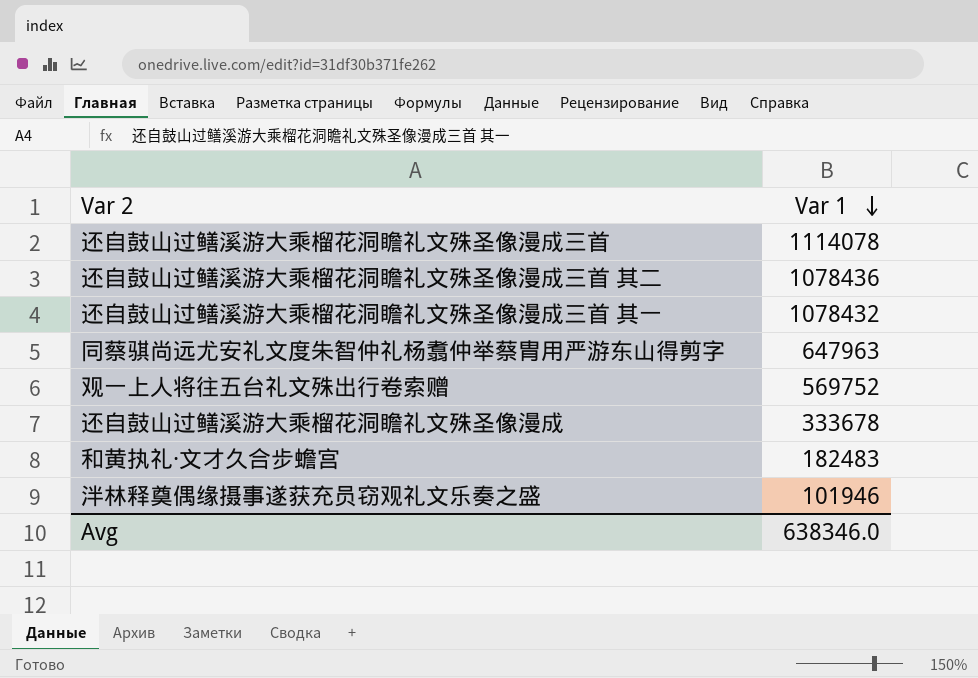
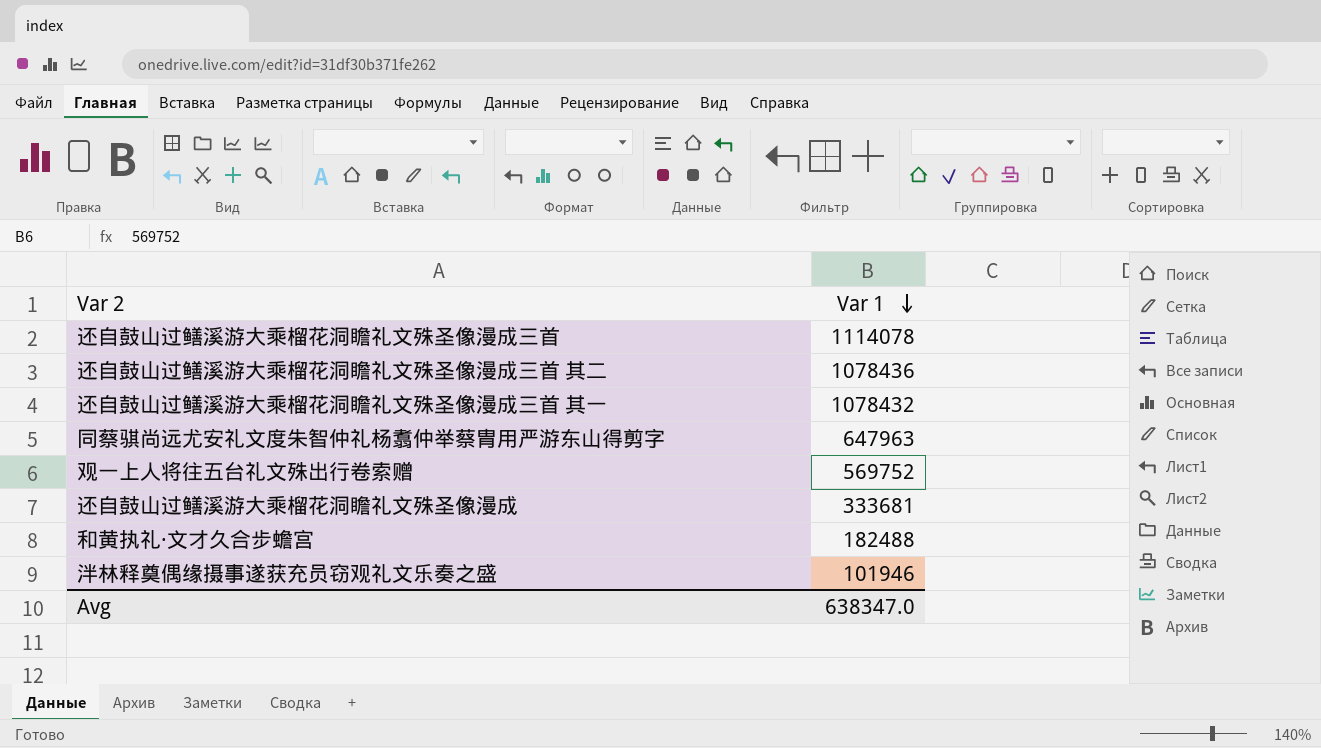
还自鼓山过鳝溪游大乘榴花洞瞻礼文殊圣像漫成 | Var 1: 333678 -> 333681
和黄执礼·文才久合步蟾宫 | Var 1: 182483 -> 182488
Avg | Var 1: 638346.0 -> 638347.0

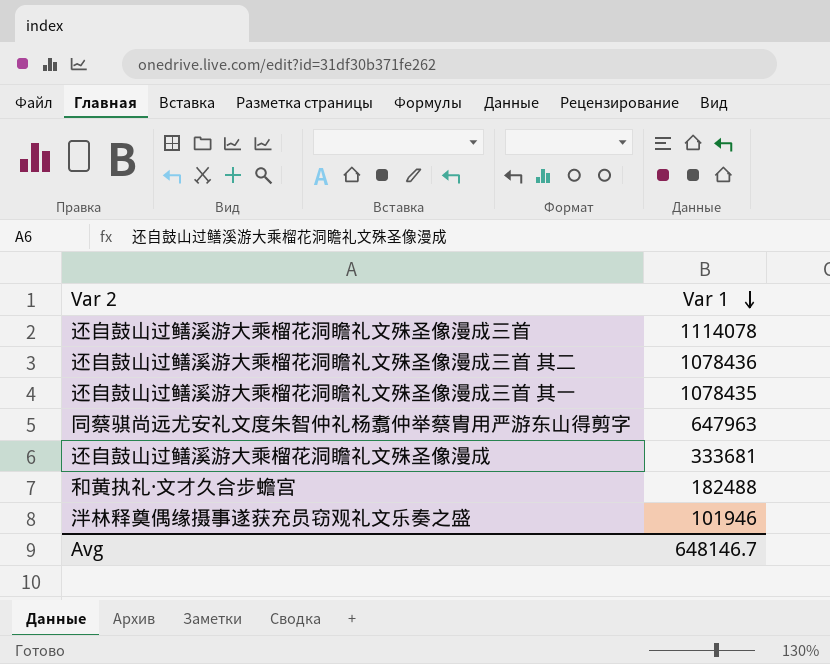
row 观一上人将往五台礼文殊出行卷索赠: 569752 -> none
还自鼓山过鳝溪游大乘榴花洞瞻礼文殊圣像漫成三首 其一 | Var 1: 1078432 -> 1078435
Avg | Var 1: 638347.0 -> 648146.7

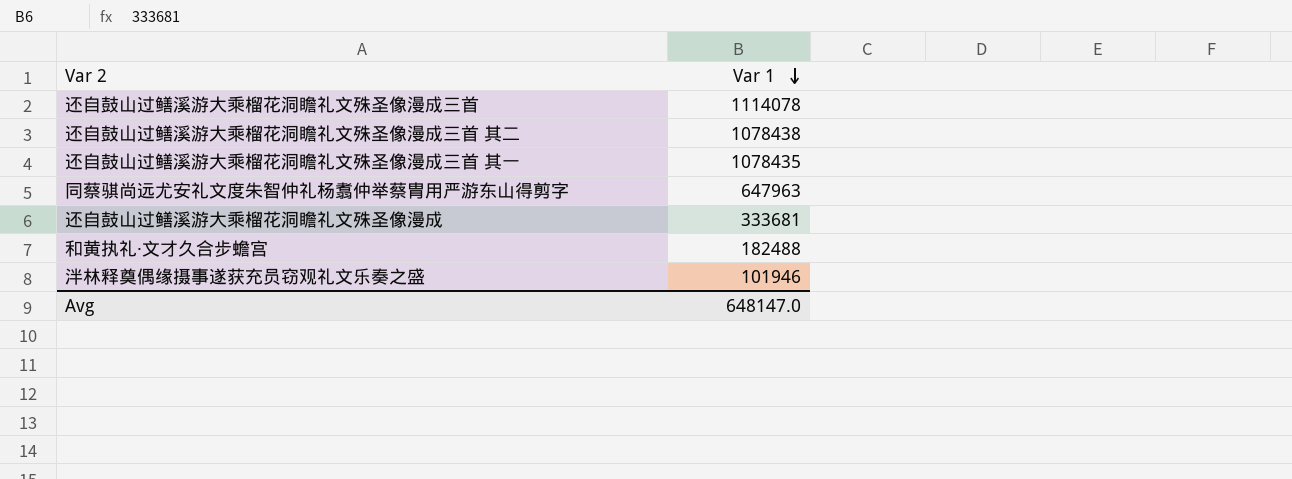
还自鼓山过鳝溪游大乘榴花洞瞻礼文殊圣像漫成三首 其二 | Var 1: 1078436 -> 1078438
Avg | Var 1: 648146.7 -> 648147.0

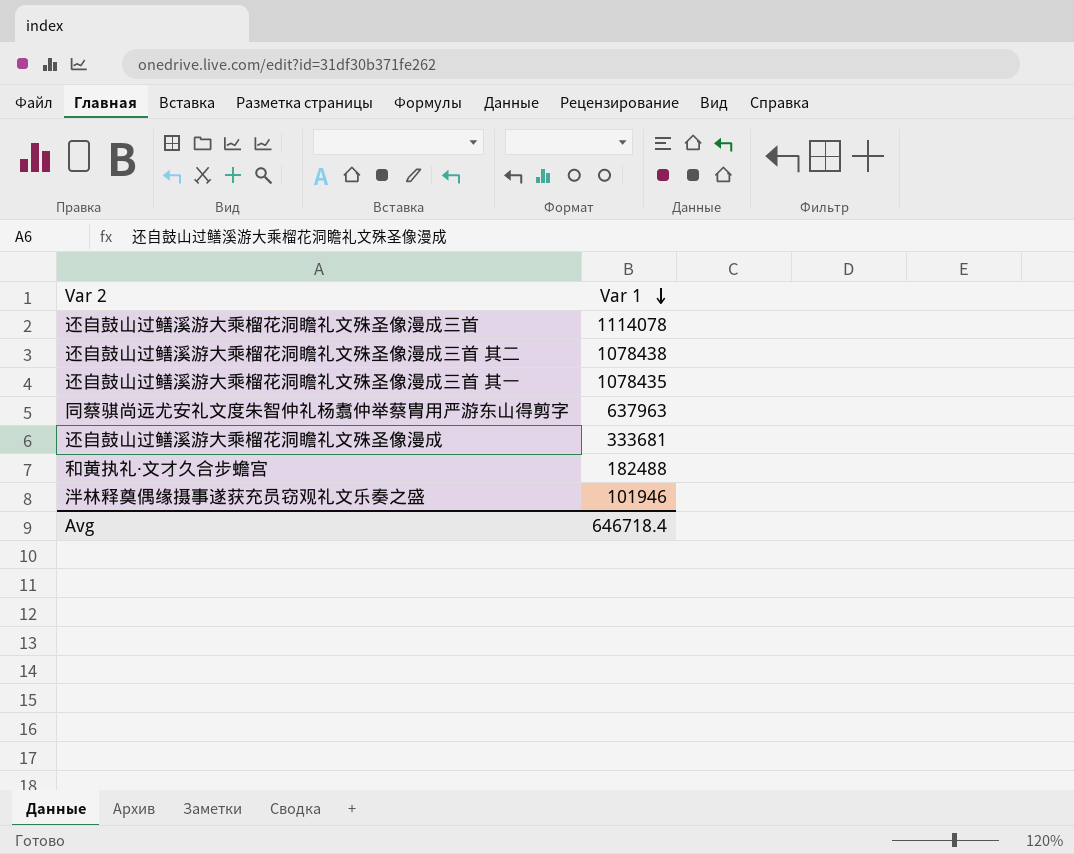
同蔡骐尚远尤安礼文度朱智仲礼杨翥仲举蔡胄用严游东山得剪字 | Var 1: 647963 -> 637963
Avg | Var 1: 648147.0 -> 646718.4

